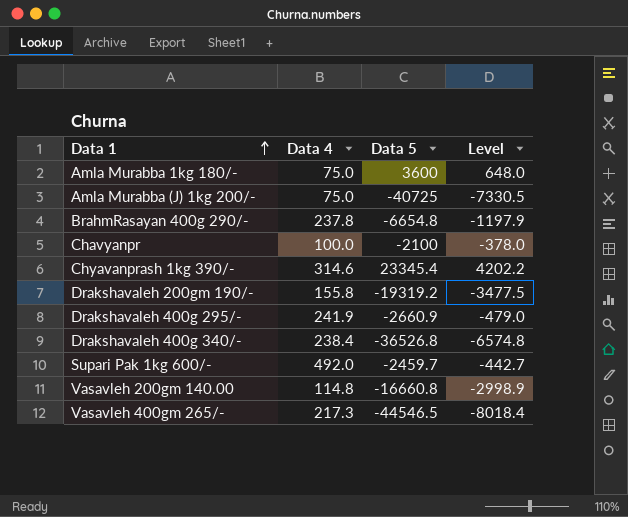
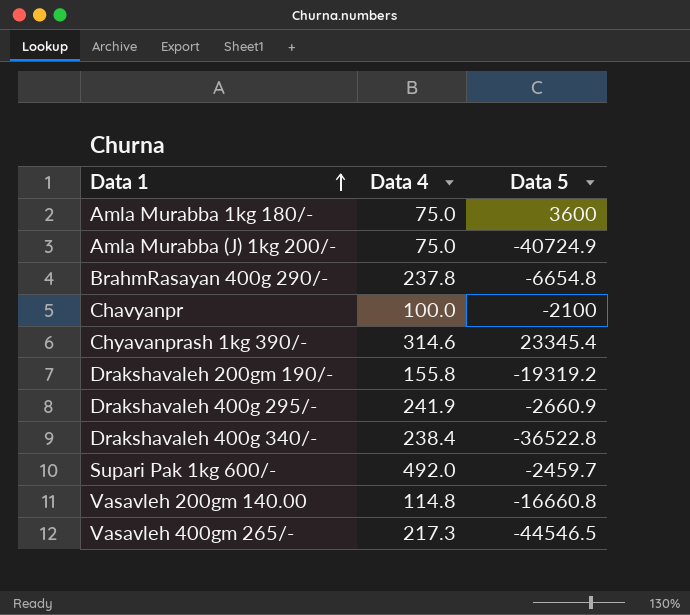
column Level | formula: [Data 5] * 0.18 -> none
Amla Murabba (J) 1kg 200/- | Data 5: -40725 -> -40724.9
Drakshavaleh 400g 340/- | Data 5: -36526.8 -> -36522.8

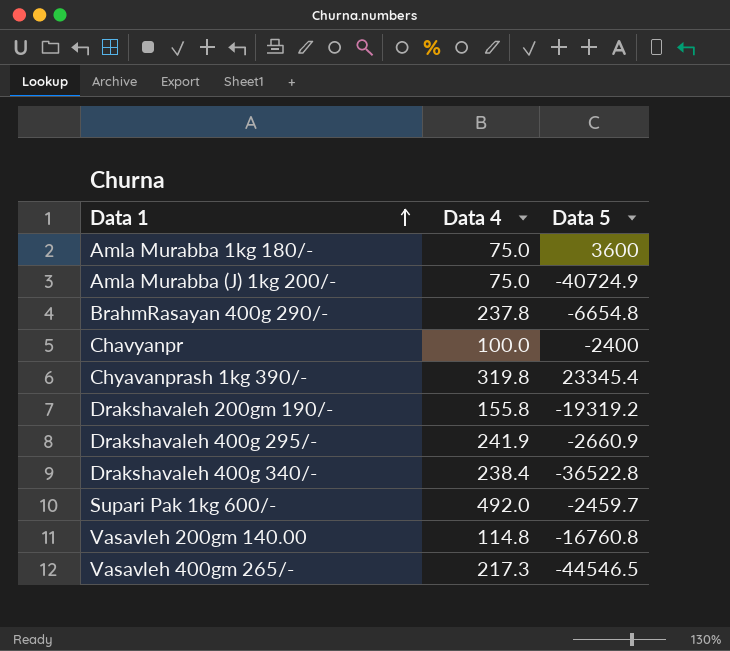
Chavyanpr | Data 5: -2100 -> -2400
Chyavanprash 1kg 390/- | Data 4: 314.6 -> 319.8
Vasavleh 200gm 140.00 | Data 5: -16660.8 -> -16760.8

